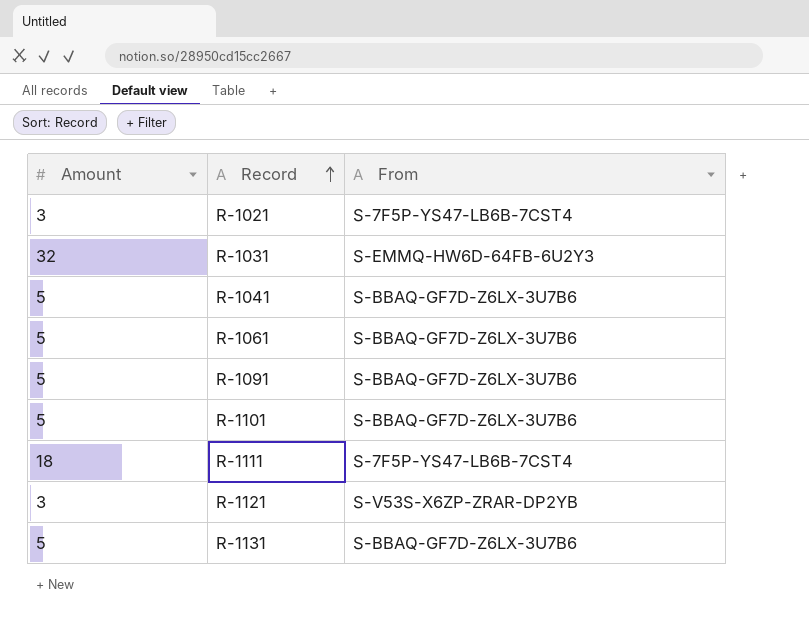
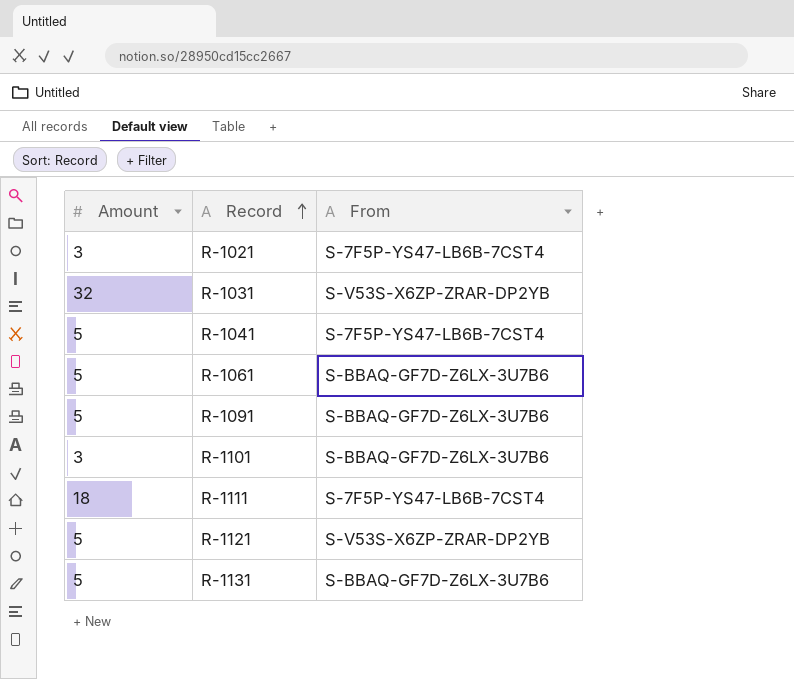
R-1031 | From: S-EMMQ-HW6D-64FB-6U2Y3 -> S-V53S-X6ZP-ZRAR-DP2YB
R-1041 | From: S-BBAQ-GF7D-Z6LX-3U7B6 -> S-7F5P-YS47-LB6B-7CST4
R-1101 | Amount: 5 -> 3
R-1121 | Amount: 3 -> 5

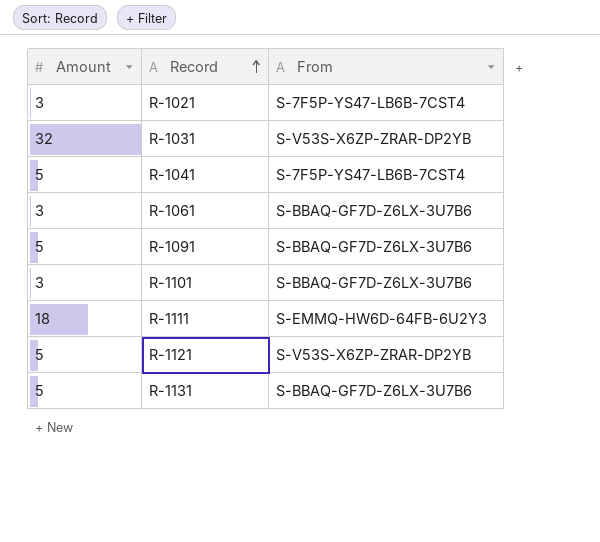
R-1061 | Amount: 5 -> 3
R-1111 | From: S-7F5P-YS47-LB6B-7CST4 -> S-EMMQ-HW6D-64FB-6U2Y3

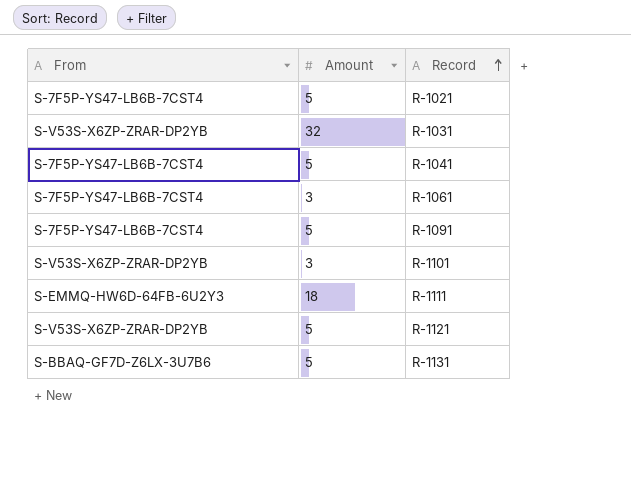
column From | position: 3 -> 1
R-1021 | Amount: 3 -> 5
R-1061 | From: S-BBAQ-GF7D-Z6LX-3U7B6 -> S-7F5P-YS47-LB6B-7CST4
R-1091 | From: S-BBAQ-GF7D-Z6LX-3U7B6 -> S-7F5P-YS47-LB6B-7CST4
R-1101 | From: S-BBAQ-GF7D-Z6LX-3U7B6 -> S-V53S-X6ZP-ZRAR-DP2YB

